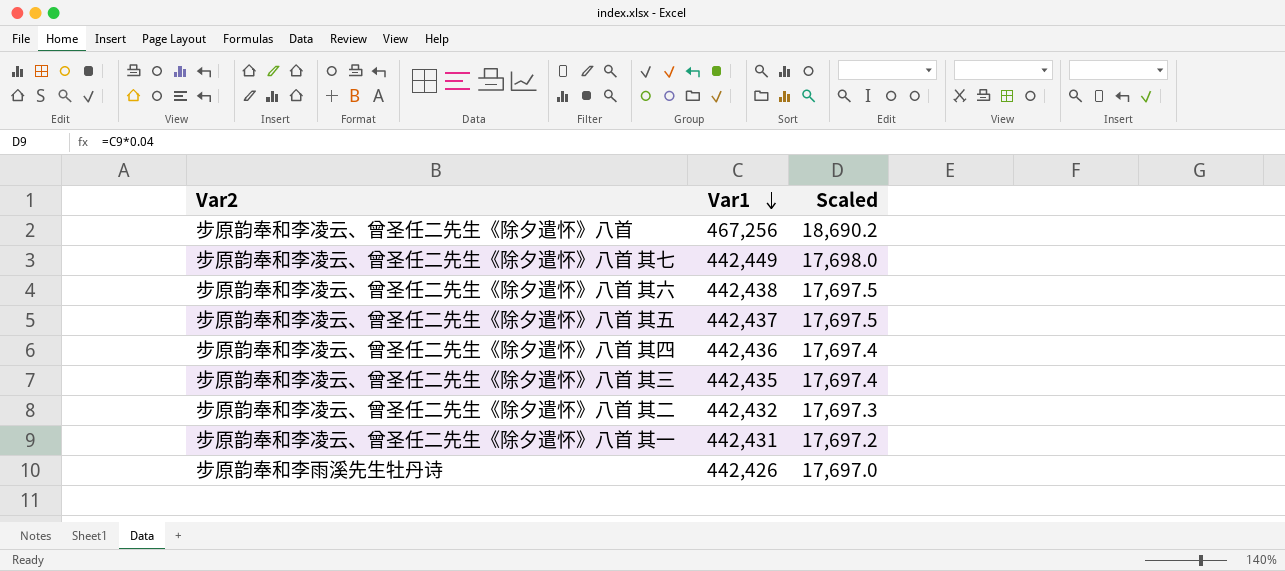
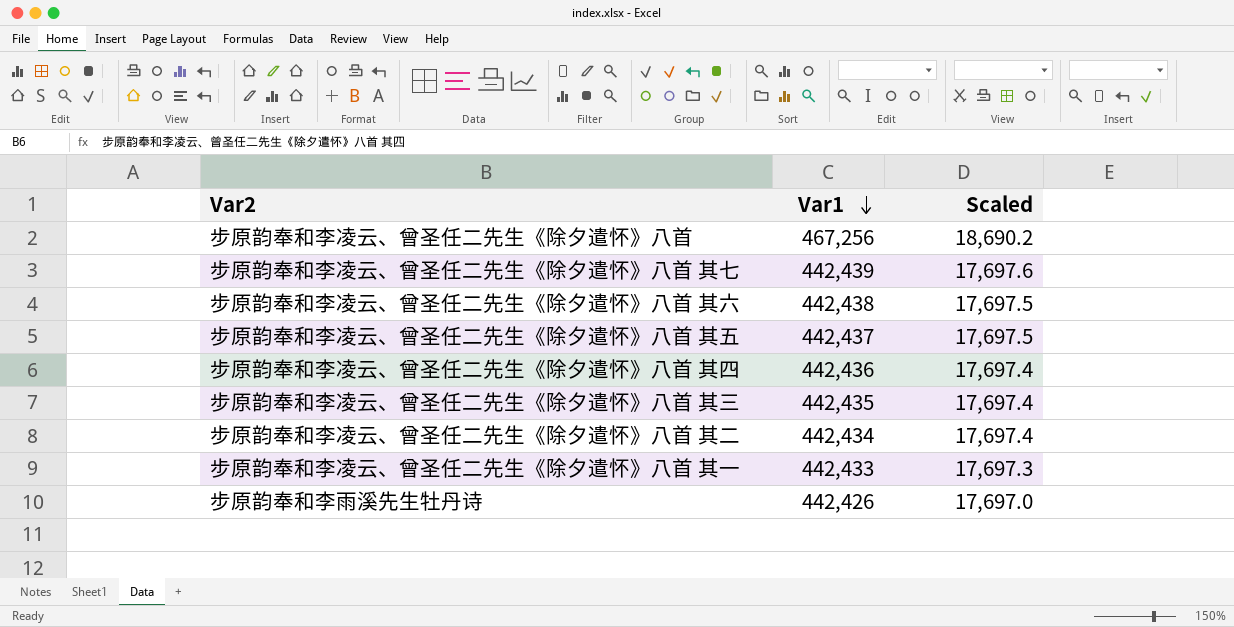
步原韵奉和李凌云、曾圣任二先生《除夕遣怀》八首 其七 | Var1: 442,449 -> 442,439
步原韵奉和李凌云、曾圣任二先生《除夕遣怀》八首 其七 | Scaled: 17,698.0 -> 17,697.6
步原韵奉和李凌云、曾圣任二先生《除夕遣怀》八首 其二 | Var1: 442,432 -> 442,434
步原韵奉和李凌云、曾圣任二先生《除夕遣怀》八首 其二 | Scaled: 17,697.3 -> 17,697.4
步原韵奉和李凌云、曾圣任二先生《除夕遣怀》八首 其一 | Var1: 442,431 -> 442,433
步原韵奉和李凌云、曾圣任二先生《除夕遣怀》八首 其一 | Scaled: 17,697.2 -> 17,697.3

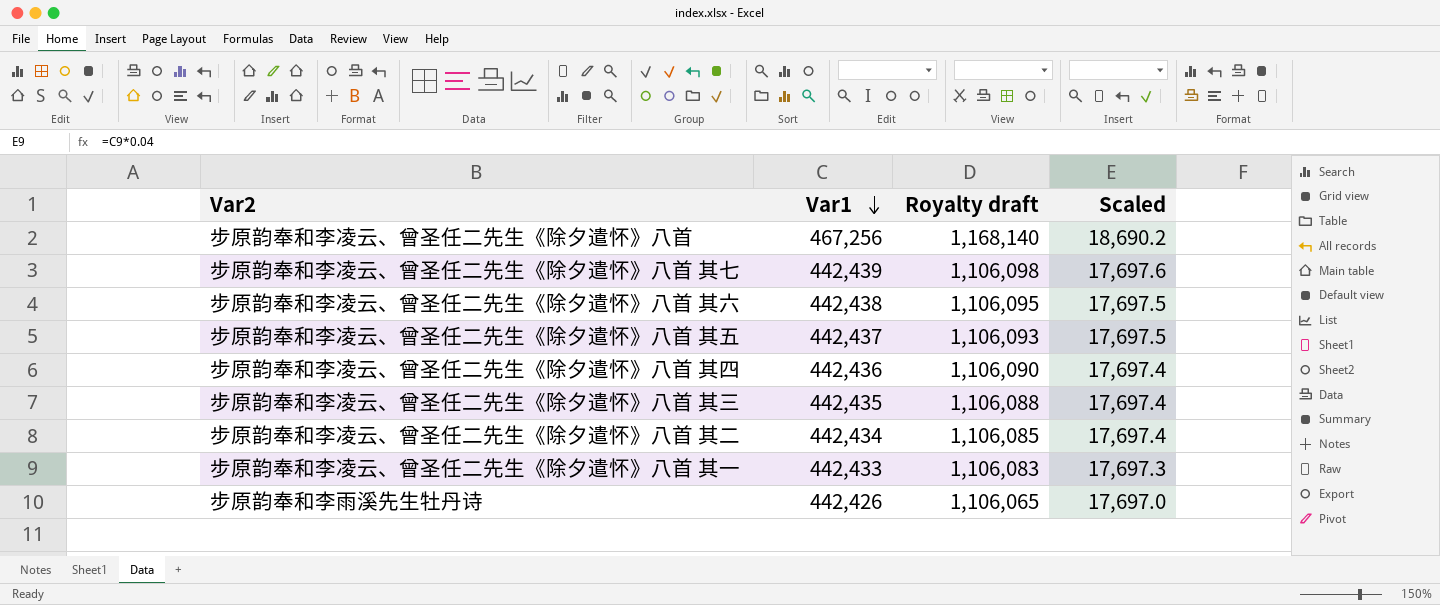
column Royalty draft | formula: none -> [Var1] * 2.5

